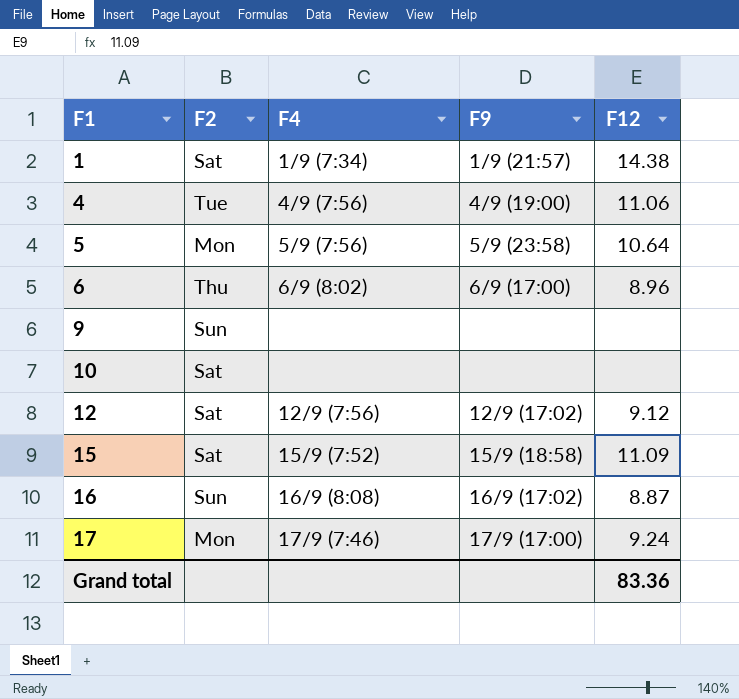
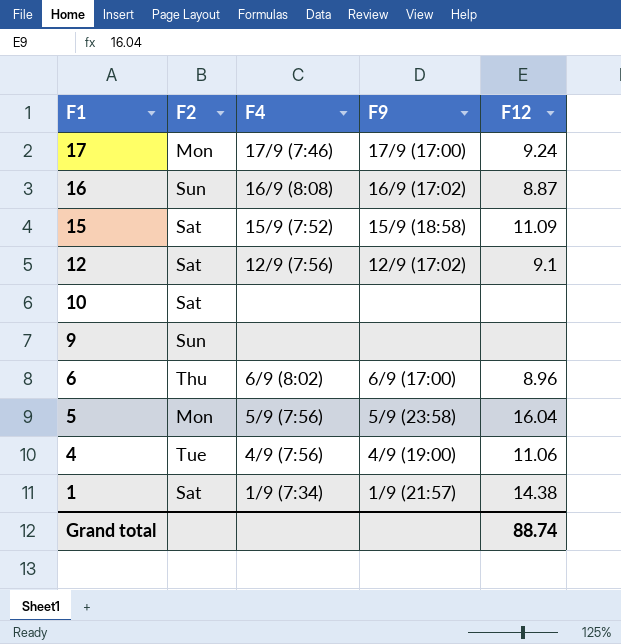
row order: F1 ascending -> F1 descending
12 | F12: 9.12 -> 9.1
5 | F12: 10.64 -> 16.04
Grand total | F12: 83.36 -> 88.74

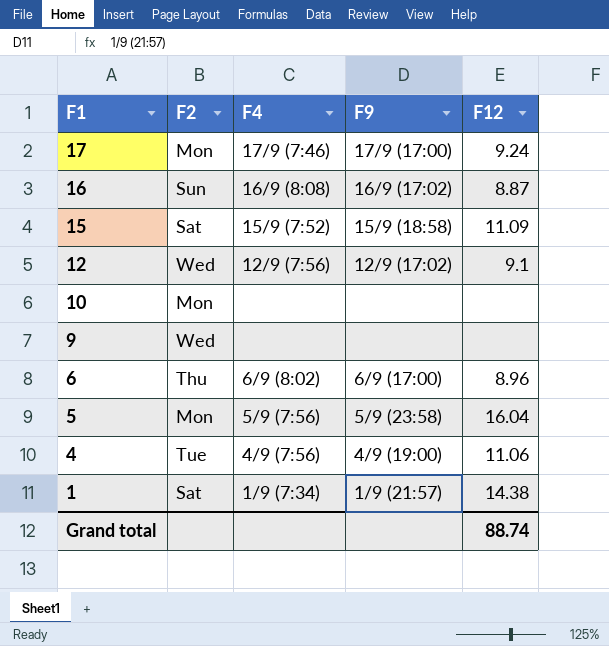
12 | F2: Sat -> Wed
10 | F2: Sat -> Mon
9 | F2: Sun -> Wed

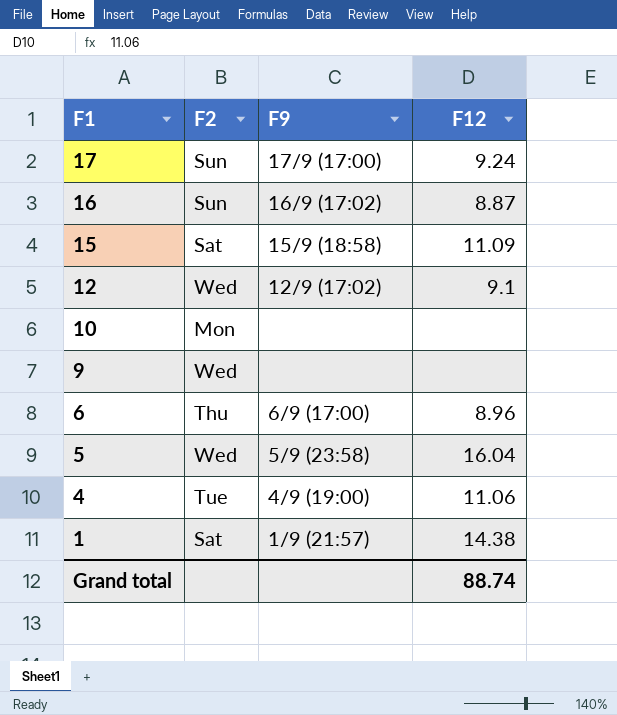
column F4 | position: 3 -> none
17 | F2: Mon -> Sun
5 | F2: Mon -> Wed

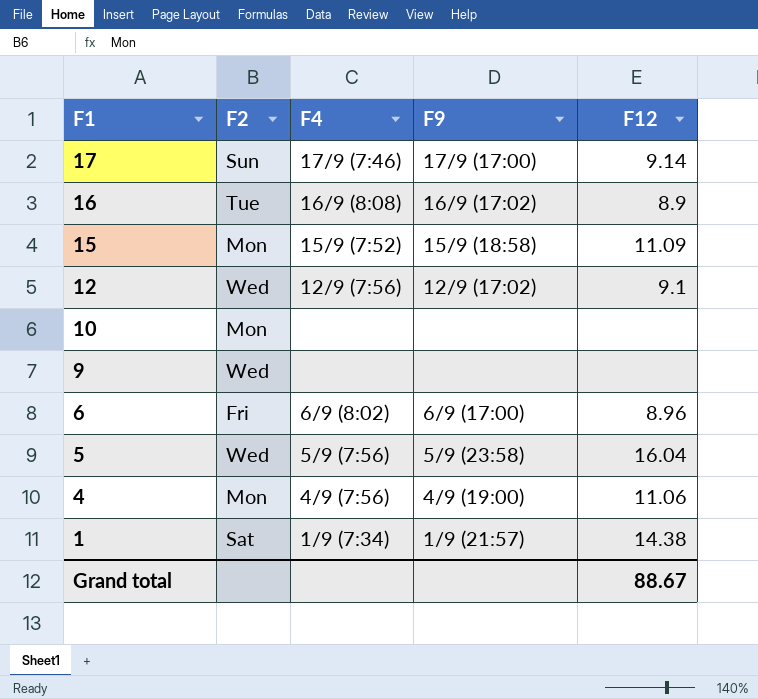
column F4 | position: none -> 3
17 | F12: 9.24 -> 9.14
16 | F2: Sun -> Tue
16 | F12: 8.87 -> 8.9
15 | F2: Sat -> Mon
6 | F2: Thu -> Fri
4 | F2: Tue -> Mon
Grand total | F12: 88.74 -> 88.67

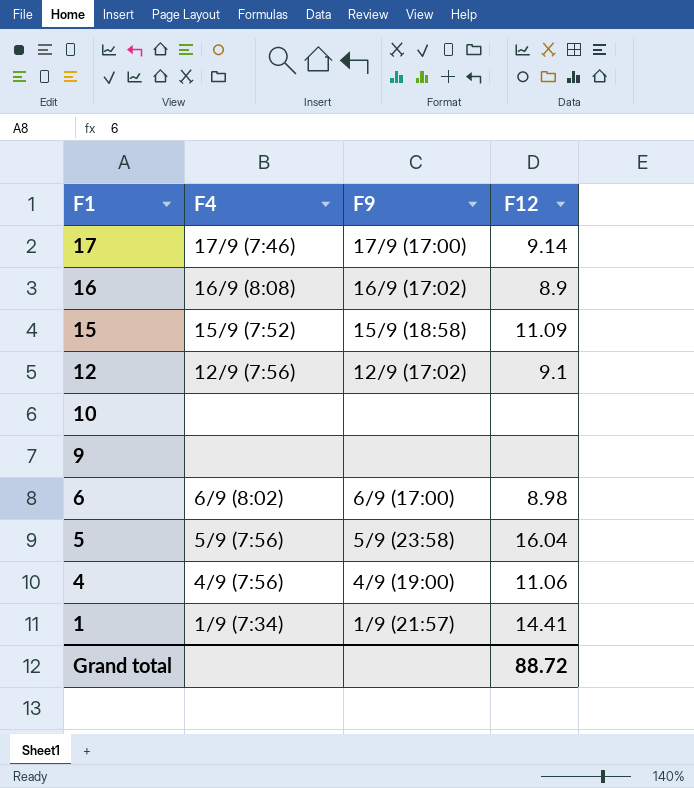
column F2 | position: 2 -> none
6 | F12: 8.96 -> 8.98
1 | F12: 14.38 -> 14.41
Grand total | F12: 88.67 -> 88.72

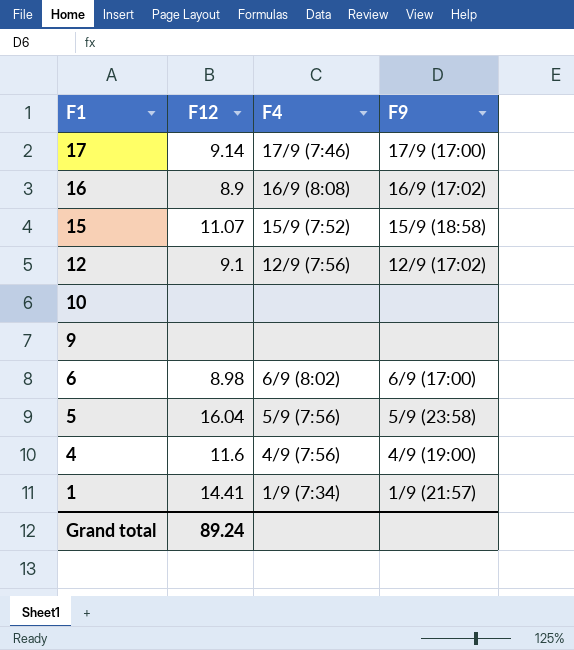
column F12 | position: 4 -> 2
15 | F12: 11.09 -> 11.07
4 | F12: 11.06 -> 11.6
Grand total | F12: 88.72 -> 89.24

